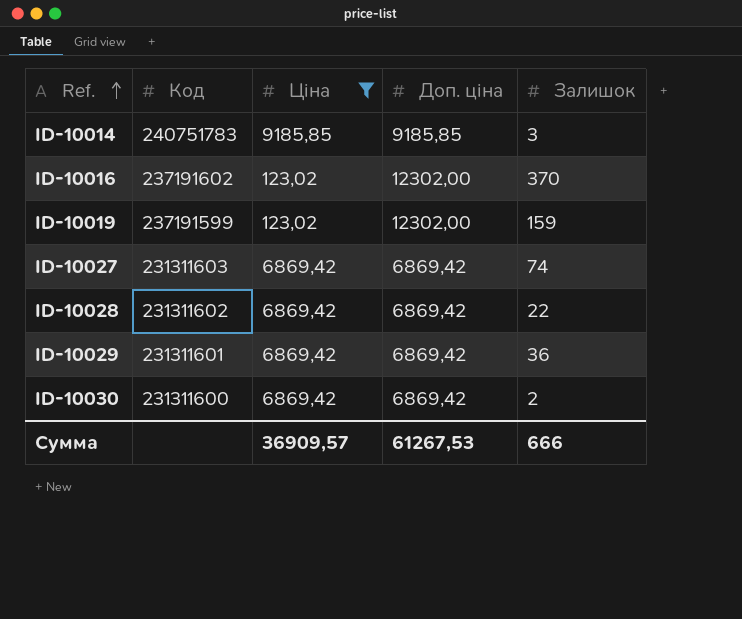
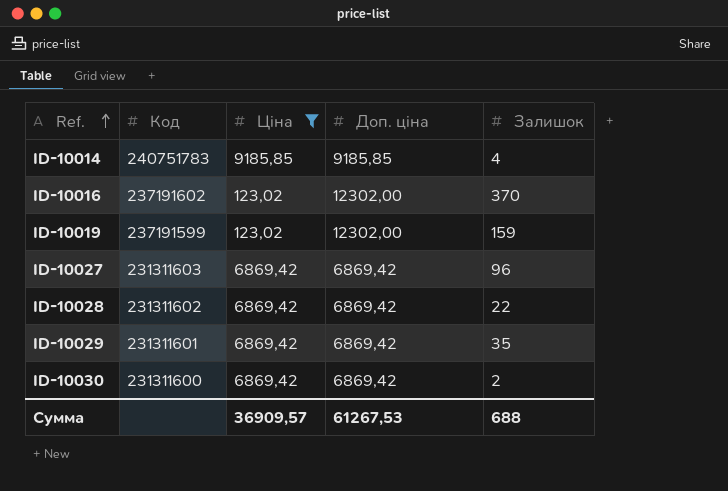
ID-10014 | Залишок: 3 -> 4
ID-10027 | Залишок: 74 -> 96
ID-10029 | Залишок: 36 -> 35
Сумма | Залишок: 666 -> 688

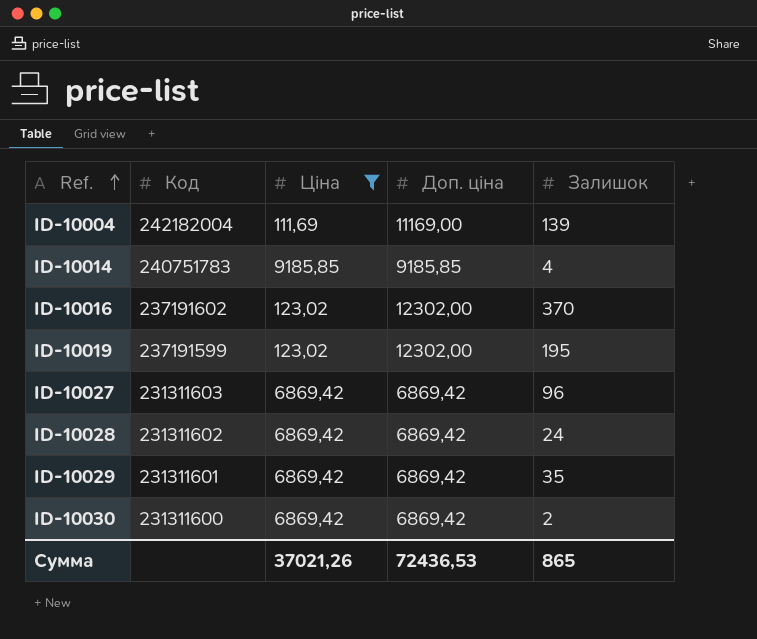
row ID-10004: none -> 242182004 | 111,69 | 11169,00 | 139
ID-10019 | Залишок: 159 -> 195
ID-10028 | Залишок: 22 -> 24
Сумма | Ціна: 36909,57 -> 37021,26
Сумма | Доп. ціна: 61267,53 -> 72436,53
Сумма | Залишок: 688 -> 865

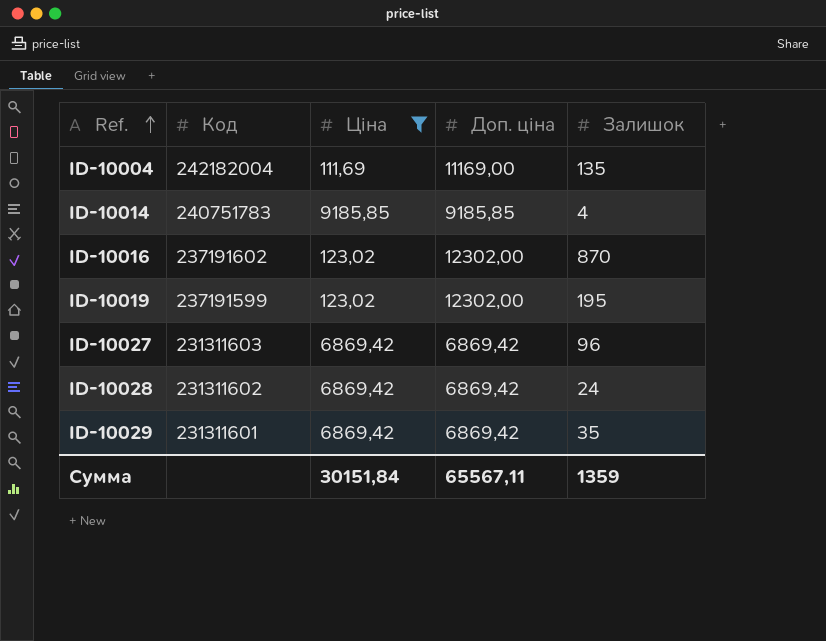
row ID-10030: 231311600 | 6869,42 | 6869,42 | 2 -> none
ID-10004 | Залишок: 139 -> 135
ID-10016 | Залишок: 370 -> 870
Сумма | Ціна: 37021,26 -> 30151,84
Сумма | Доп. ціна: 72436,53 -> 65567,11
Сумма | Залишок: 865 -> 1359

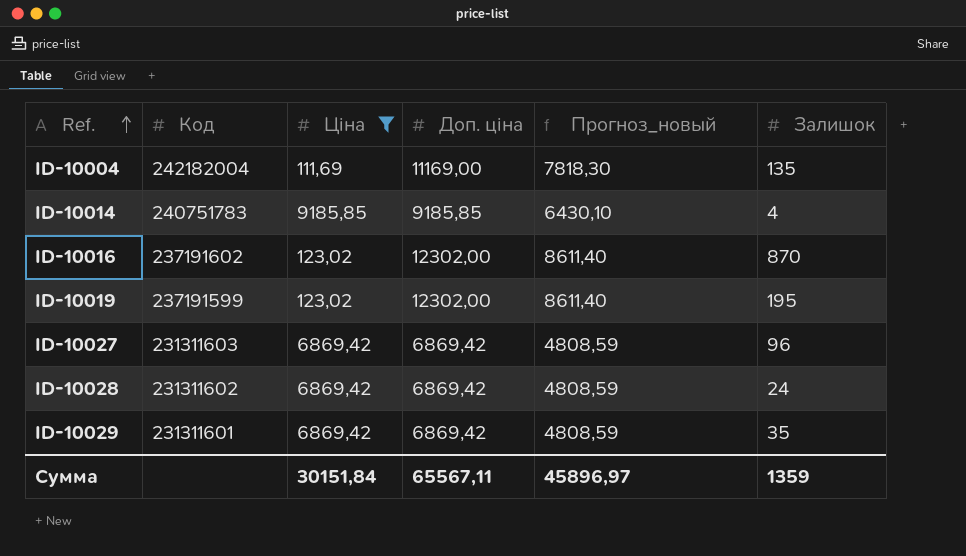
column Прогноз_новый | formula: none -> [Доп. ціна] * 0,7

